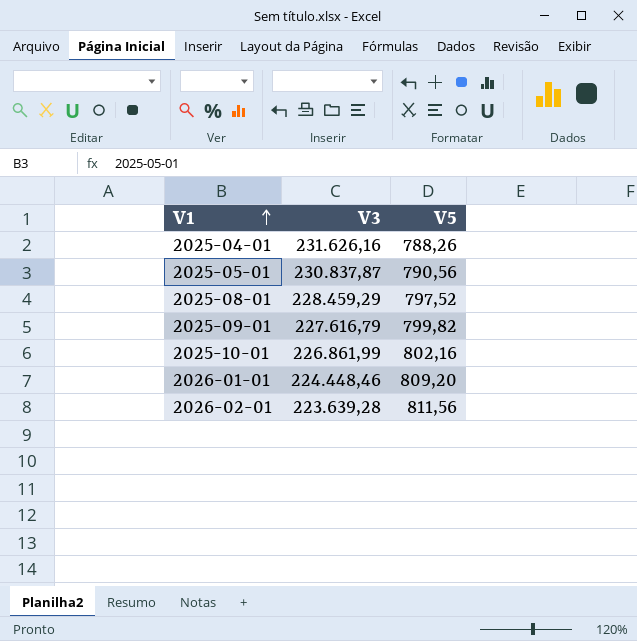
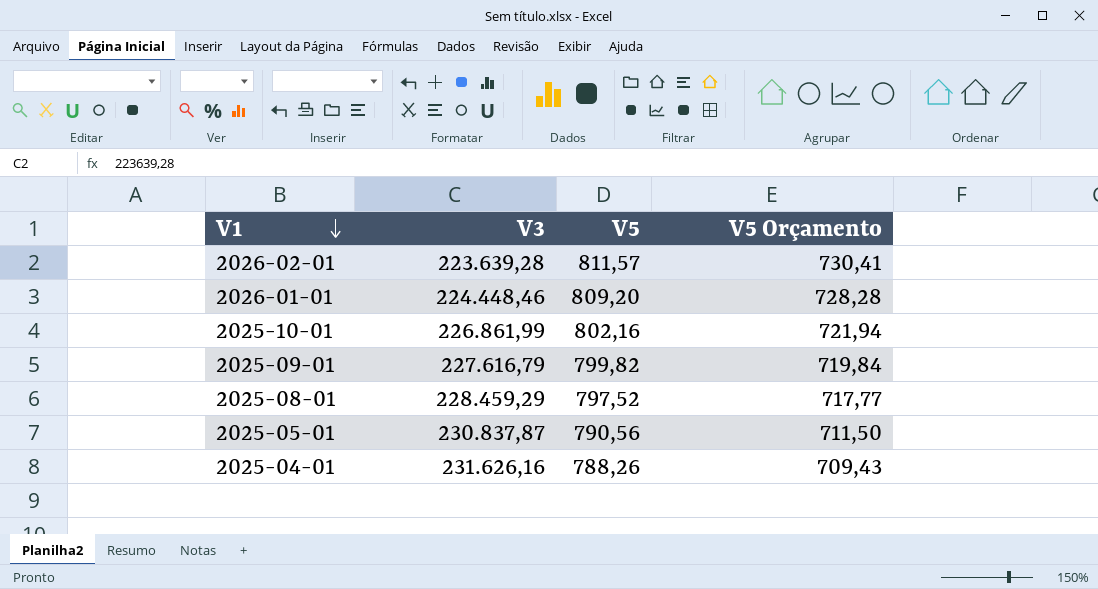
row order: V1 ascending -> V1 descending
column V5 Orçamento | formula: none -> [V5] * 0,9
2026-02-01 | V5: 811,56 -> 811,57

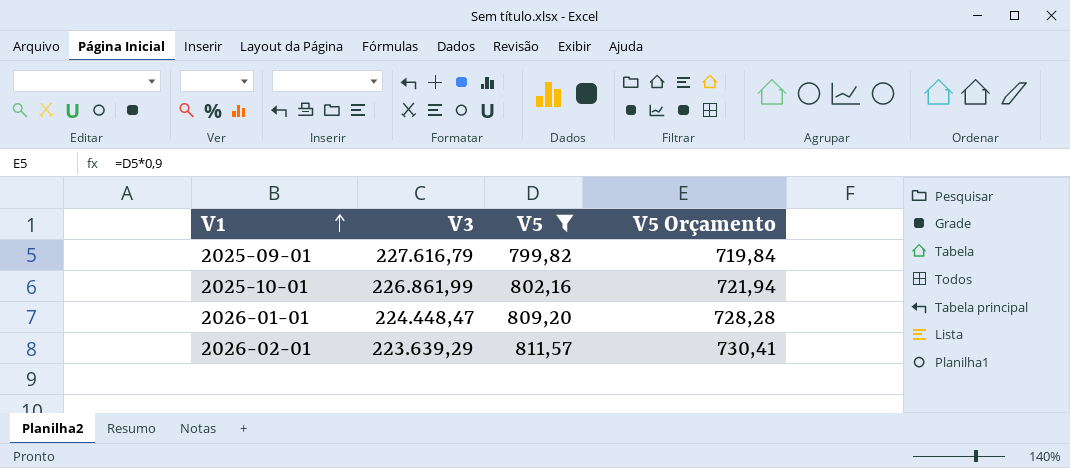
filter: none -> V5 >= 799,82
row order: V1 descending -> V1 ascending
2026-01-01 | V3: 224.448,46 -> 224.448,47
2026-02-01 | V3: 223.639,28 -> 223.639,29

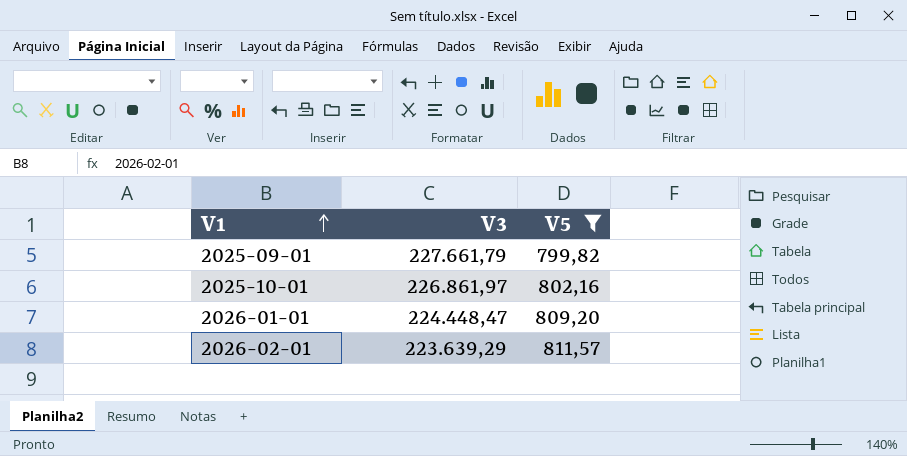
column V5 Orçamento | formula: [V5] * 0,9 -> none
2025-09-01 | V3: 227.616,79 -> 227.661,79
2025-10-01 | V3: 226.861,99 -> 226.861,97

